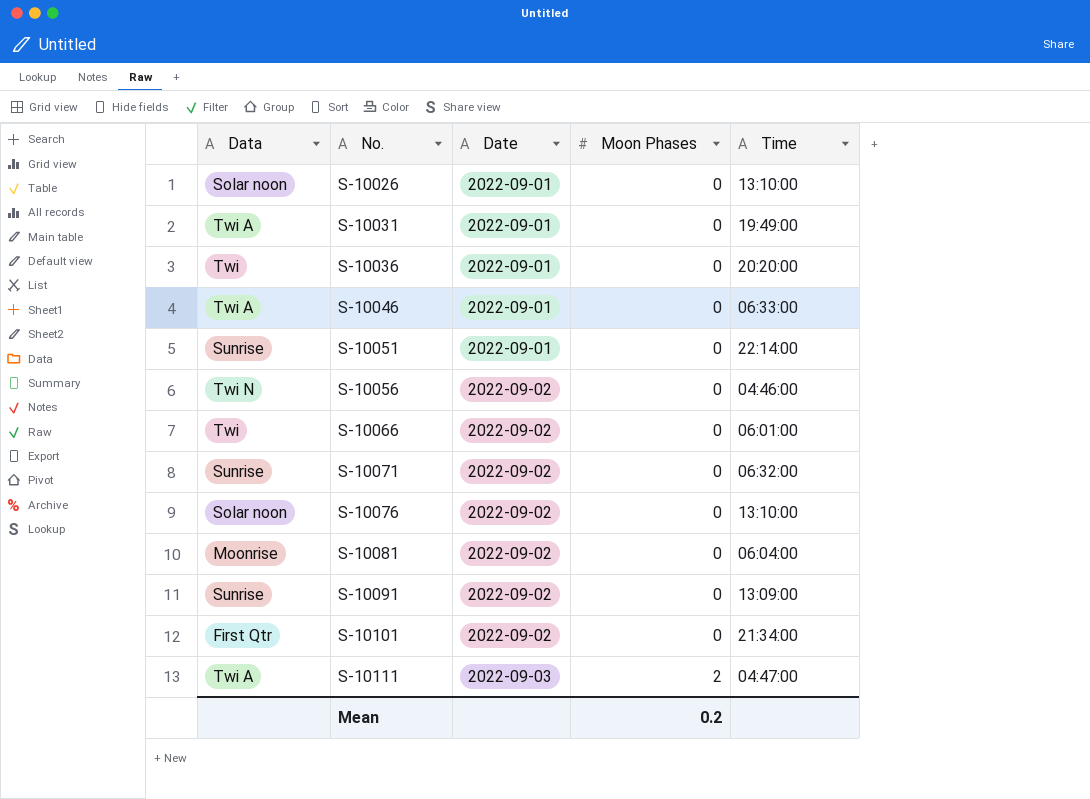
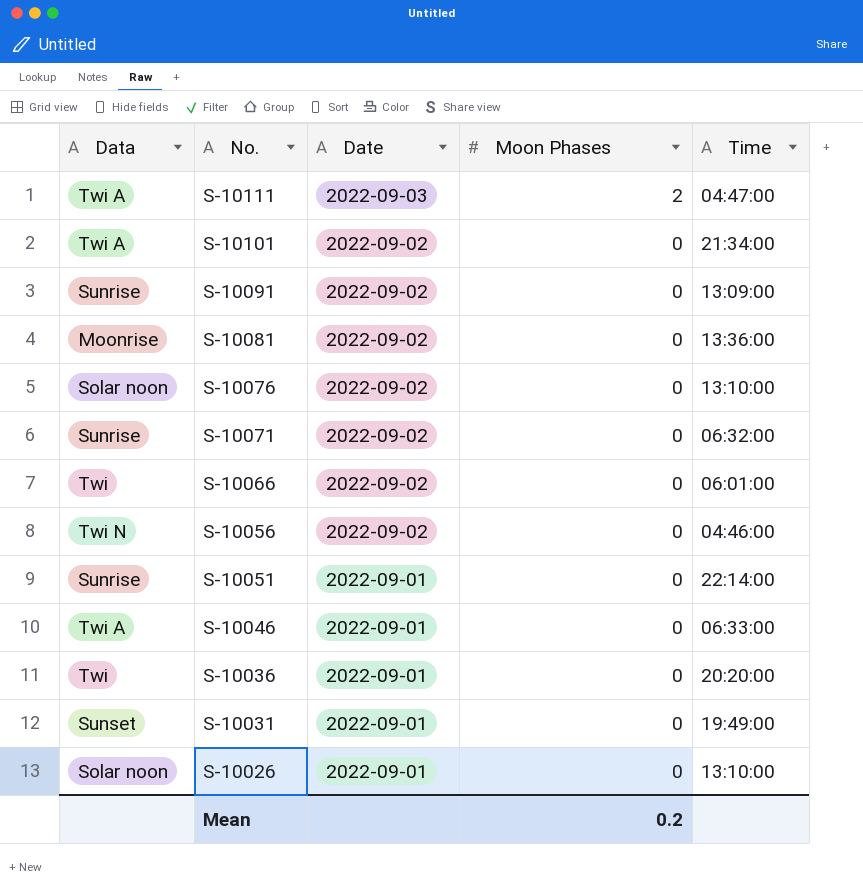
row order: No. ascending -> No. descending
S-10101 | Data: First Qtr -> Twi A
S-10081 | Time: 06:04:00 -> 13:36:00
S-10031 | Data: Twi A -> Sunset

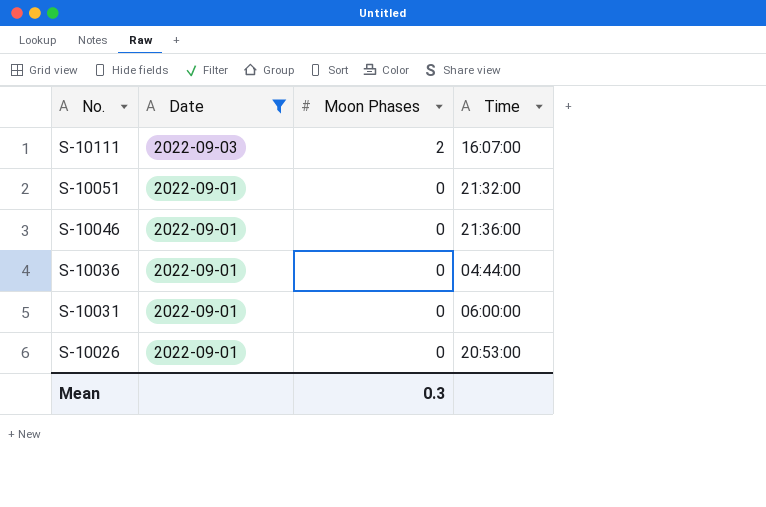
filter: none -> Date != 2022-09-02
column Data | position: 1 -> none
S-10111 | Time: 04:47:00 -> 16:07:00
S-10051 | Time: 22:14:00 -> 21:32:00
S-10046 | Time: 06:33:00 -> 21:36:00
S-10036 | Time: 20:20:00 -> 04:44:00
S-10031 | Time: 19:49:00 -> 06:00:00
S-10026 | Time: 13:10:00 -> 20:53:00
Mean | Moon Phases: 0.2 -> 0.3

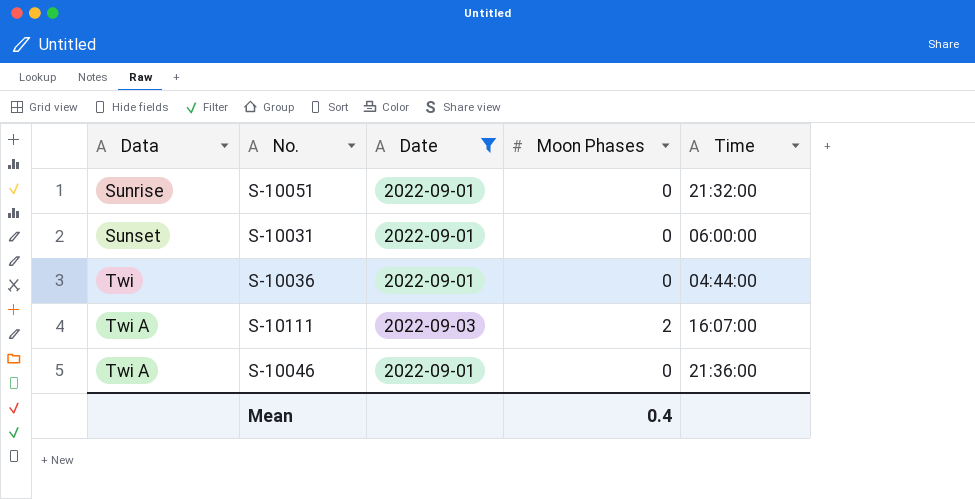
row order: No. descending -> Data ascending
column Data | position: none -> 1
row S-10026: 2022-09-01 | 0 | 20:53:00 -> none
Mean | Moon Phases: 0.3 -> 0.4

